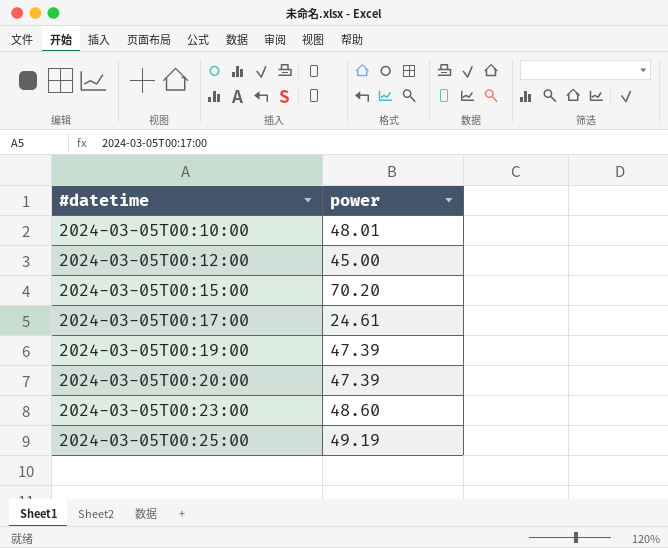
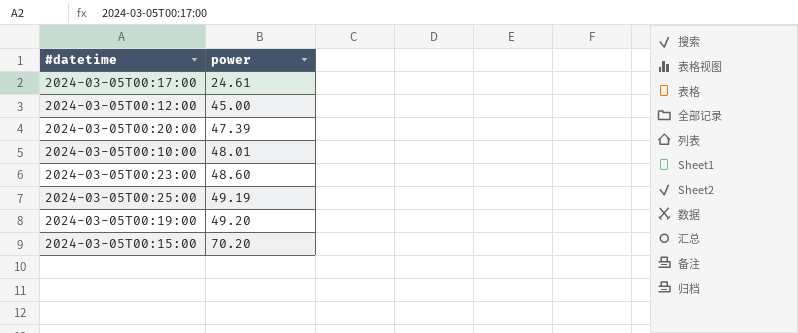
row order: #datetime ascending -> power ascending
2024-03-05T00:19:00 | power: 47.39 -> 49.20

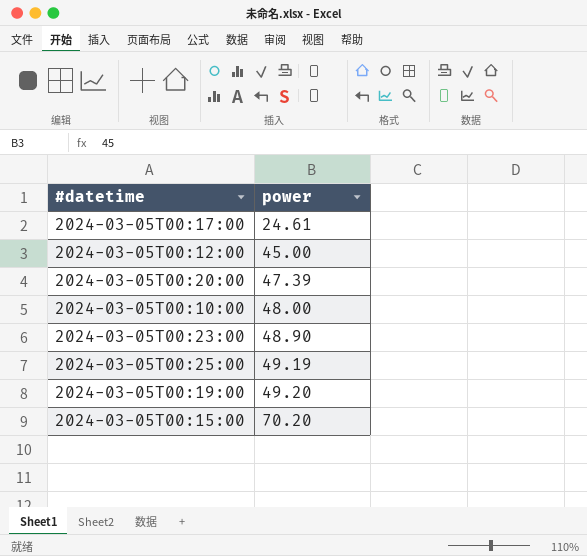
2024-03-05T00:10:00 | power: 48.01 -> 48.00
2024-03-05T00:23:00 | power: 48.60 -> 48.90

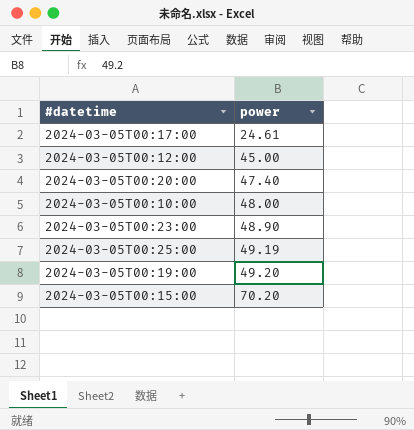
2024-03-05T00:20:00 | power: 47.39 -> 47.40

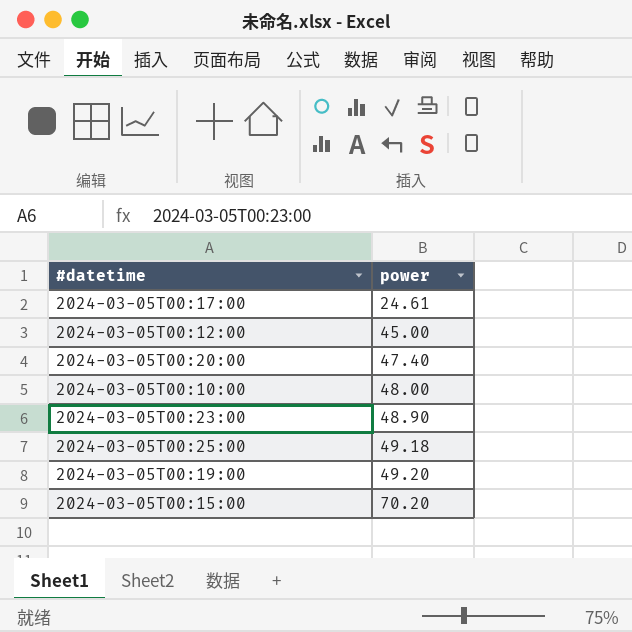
2024-03-05T00:25:00 | power: 49.19 -> 49.18

